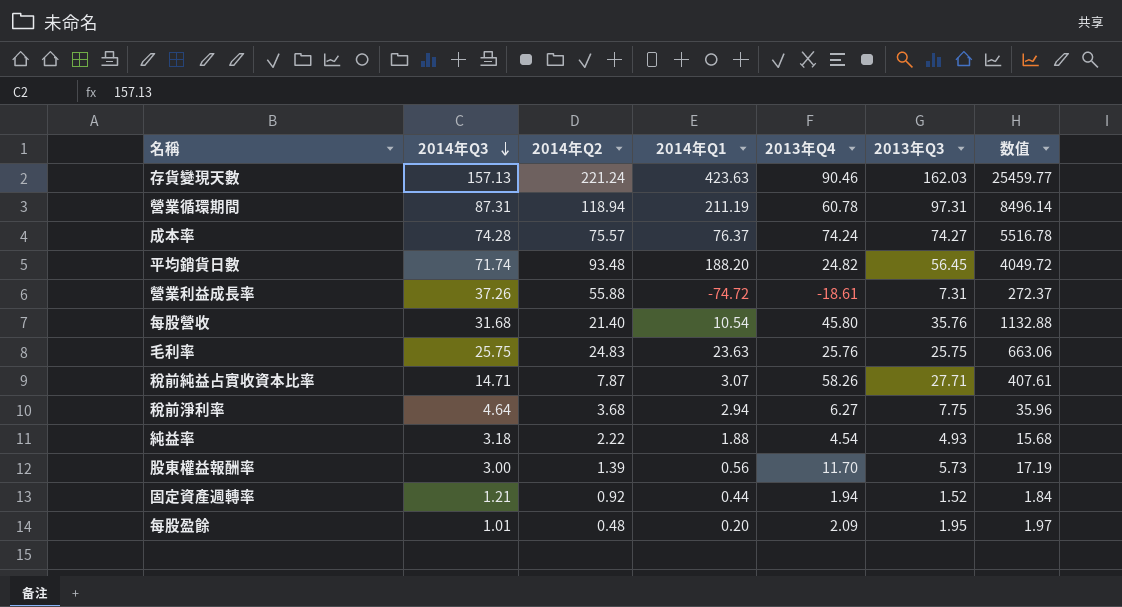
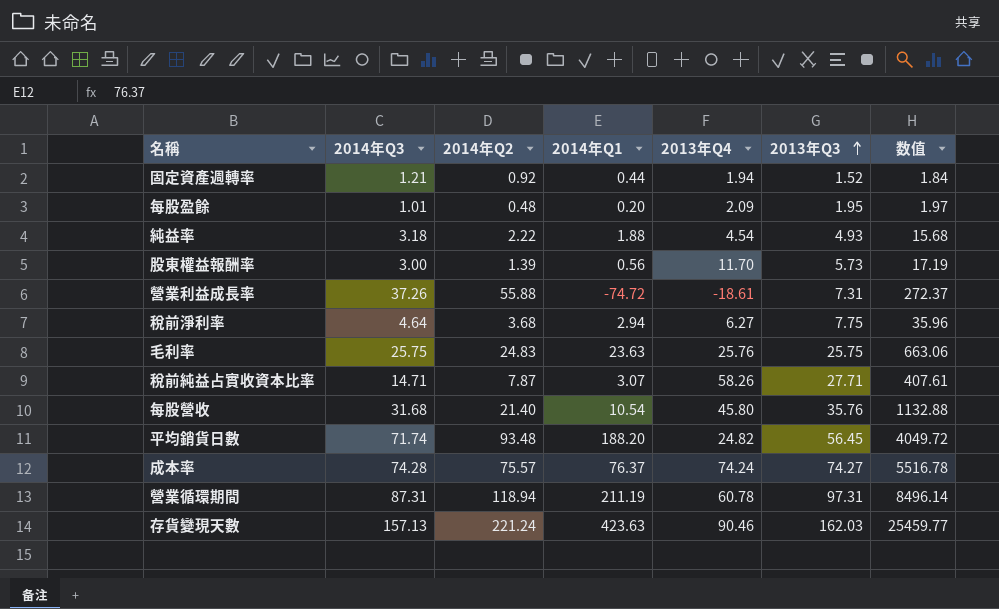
row order: 2014年Q3 descending -> 2013年Q3 ascending

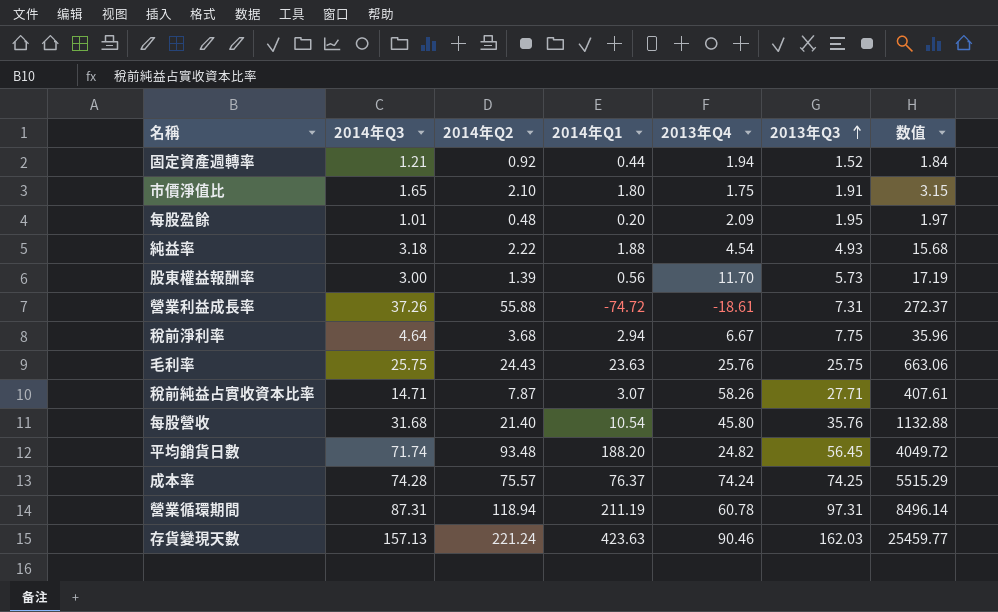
row 市價淨值比: none -> 1.65 | 2.10 | 1.80 | 1.75 | 1.91 | 3.15
稅前淨利率 | 2013年Q4: 6.27 -> 6.67
毛利率 | 2014年Q2: 24.83 -> 24.43
成本率 | 2013年Q3: 74.27 -> 74.25
成本率 | 数值: 5516.78 -> 5515.29

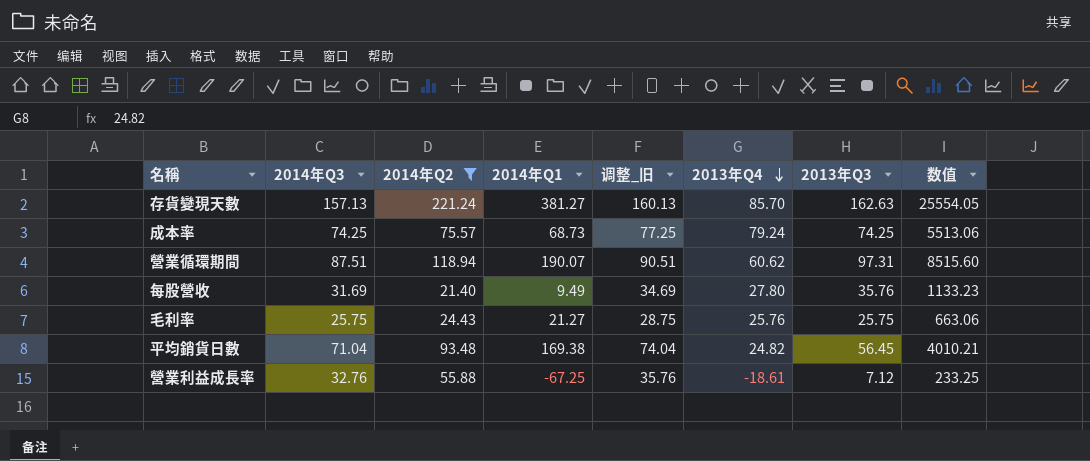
filter: none -> 2014年Q2 >= 21.40
row order: 2013年Q3 ascending -> 2013年Q4 descending
column 调整_旧 | formula: none -> [2014年Q3] + 3
存貨變現天數 | 2014年Q1: 423.63 -> 381.27
存貨變現天數 | 2013年Q4: 90.46 -> 85.70
存貨變現天數 | 2013年Q3: 162.03 -> 162.63
存貨變現天數 | 数值: 25459.77 -> 25554.05
成本率 | 2014年Q3: 74.28 -> 74.25
成本率 | 2014年Q1: 76.37 -> 68.73
成本率 | 2013年Q4: 74.24 -> 79.24
成本率 | 数值: 5515.29 -> 5513.06
營業循環期間 | 2014年Q3: 87.31 -> 87.51
營業循環期間 | 2014年Q1: 211.19 -> 190.07
營業循環期間 | 2013年Q4: 60.78 -> 60.62
營業循環期間 | 数值: 8496.14 -> 8515.60
每股營收 | 2014年Q3: 31.68 -> 31.69
每股營收 | 2014年Q1: 10.54 -> 9.49
每股營收 | 2013年Q4: 45.80 -> 27.80
每股營收 | 数值: 1132.88 -> 1133.23
毛利率 | 2014年Q1: 23.63 -> 21.27
平均銷貨日數 | 2014年Q3: 71.74 -> 71.04
平均銷貨日數 | 2014年Q1: 188.20 -> 169.38
平均銷貨日數 | 数值: 4049.72 -> 4010.21
營業利益成長率 | 2014年Q3: 37.26 -> 32.76
營業利益成長率 | 2014年Q1: -74.72 -> -67.25
營業利益成長率 | 2013年Q3: 7.31 -> 7.12
營業利益成長率 | 数值: 272.37 -> 233.25

